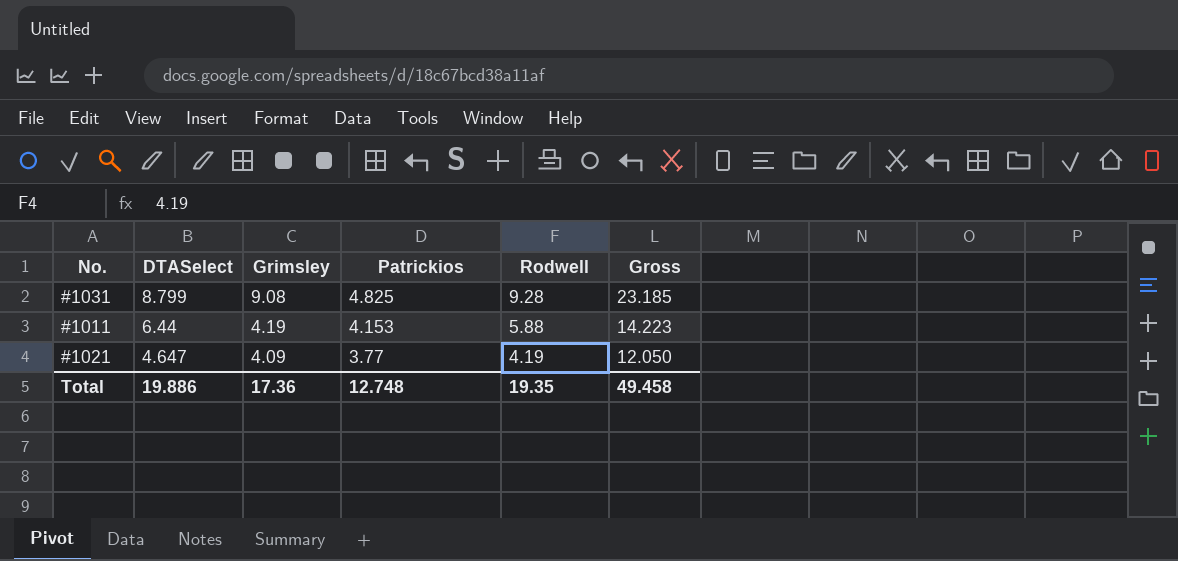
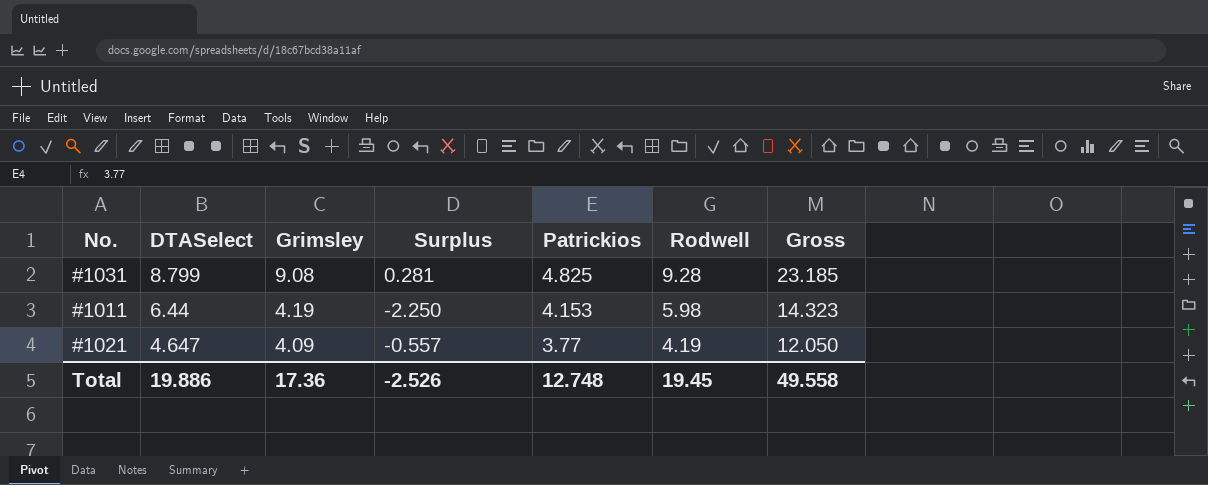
column Surplus | formula: none -> [Grimsley] - [DTASelect]
#1011 | Rodwell: 5.88 -> 5.98
#1011 | Gross: 14.223 -> 14.323
Total | Rodwell: 19.35 -> 19.45
Total | Gross: 49.458 -> 49.558

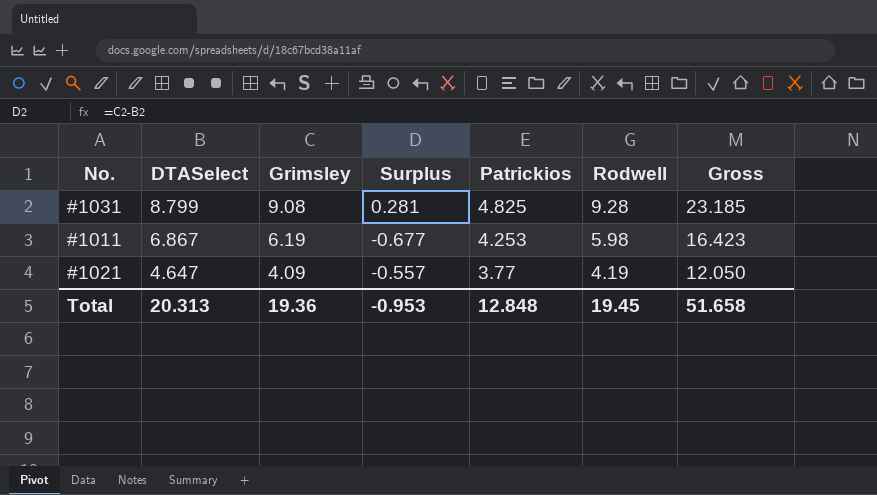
#1011 | DTASelect: 6.44 -> 6.867
#1011 | Grimsley: 4.19 -> 6.19
#1011 | Surplus: -2.250 -> -0.677
#1011 | Patrickios: 4.153 -> 4.253
#1011 | Gross: 14.323 -> 16.423
Total | DTASelect: 19.886 -> 20.313
Total | Grimsley: 17.36 -> 19.36
Total | Surplus: -2.526 -> -0.953
Total | Patrickios: 12.748 -> 12.848
Total | Gross: 49.558 -> 51.658

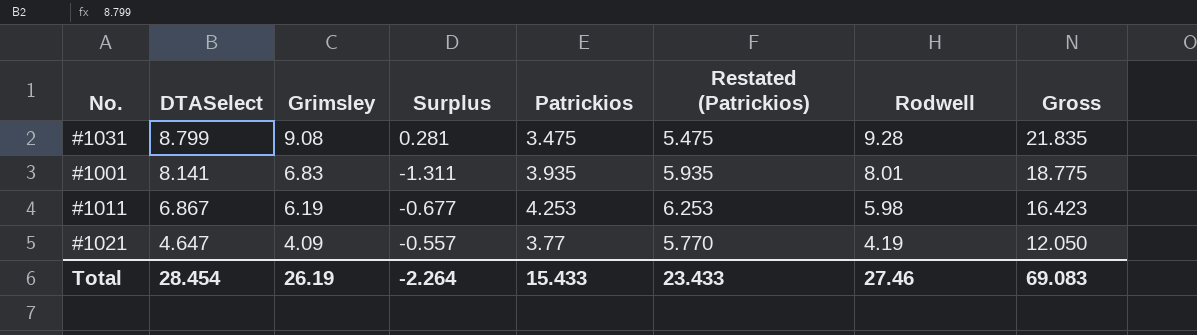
column Restated (Patrickios) | formula: none -> [Patrickios] + 2
#1031 | Patrickios: 4.825 -> 3.475
#1031 | Gross: 23.185 -> 21.835
row #1001: none -> 8.141 | 6.83 | -1.311 | 3.935 | 5.935 | 8.01 | 18.775
Total | DTASelect: 20.313 -> 28.454
Total | Grimsley: 19.36 -> 26.19
Total | Surplus: -0.953 -> -2.264
Total | Patrickios: 12.848 -> 15.433
Total | Rodwell: 19.45 -> 27.46
Total | Gross: 51.658 -> 69.083

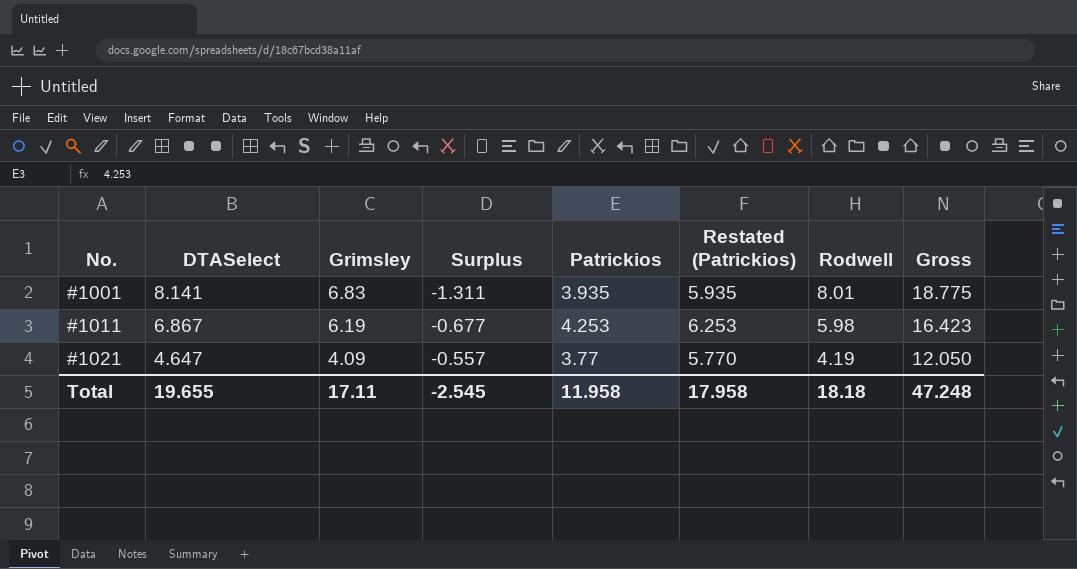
row #1031: 8.799 | 9.08 | 0.281 | 3.475 | 5.475 | 9.28 | 21.835 -> none
Total | DTASelect: 28.454 -> 19.655
Total | Grimsley: 26.19 -> 17.11
Total | Surplus: -2.264 -> -2.545
Total | Patrickios: 15.433 -> 11.958
Total | Restated (Patrickios): 23.433 -> 17.958
Total | Rodwell: 27.46 -> 18.18
Total | Gross: 69.083 -> 47.248

